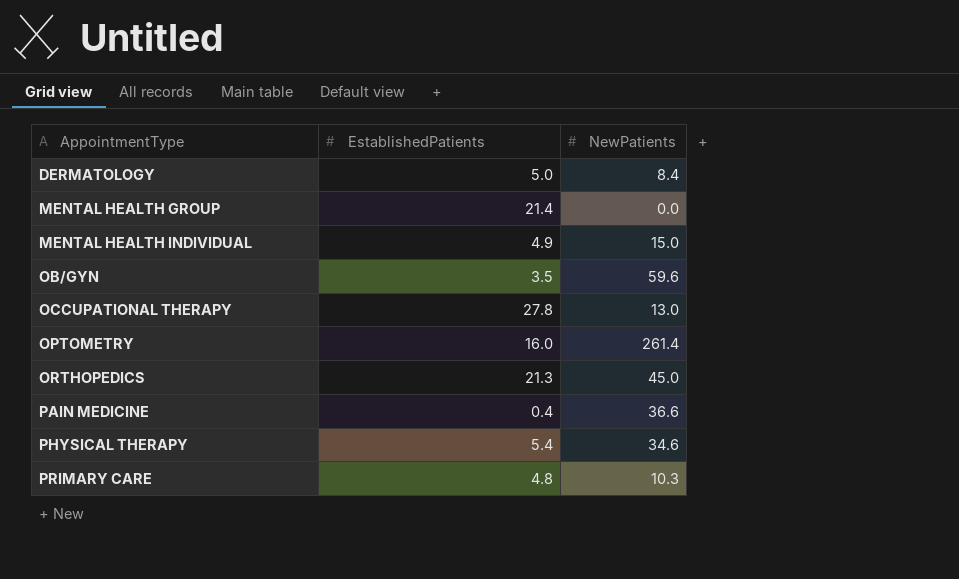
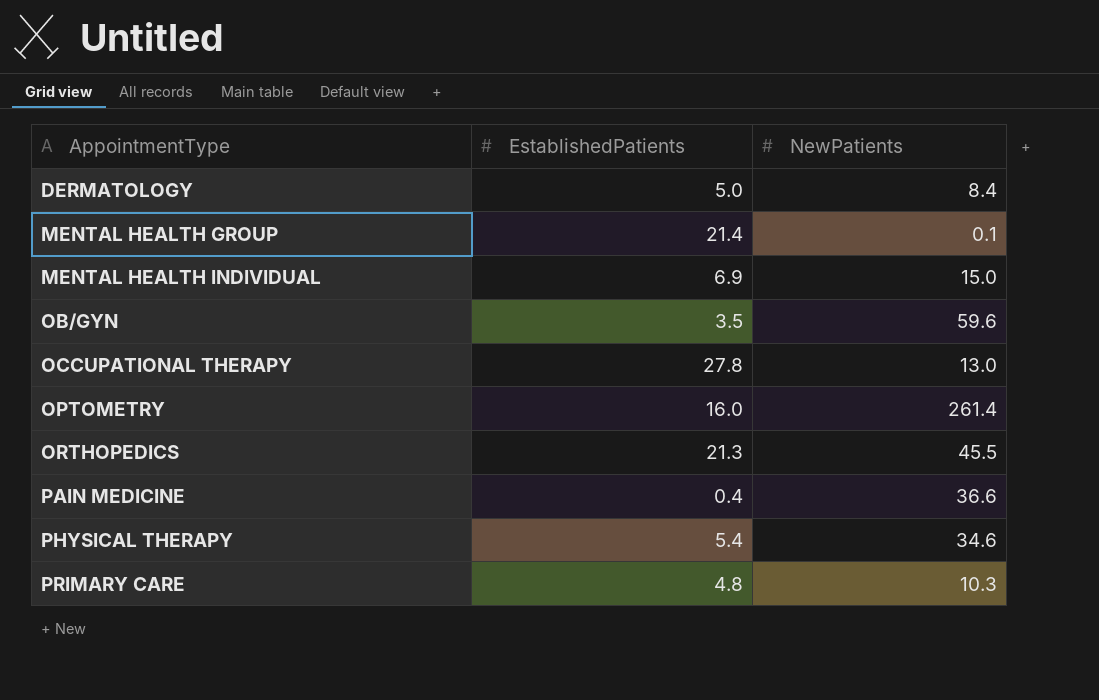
MENTAL HEALTH GROUP | NewPatients: 0.0 -> 0.1
MENTAL HEALTH INDIVIDUAL | EstablishedPatients: 4.9 -> 6.9
ORTHOPEDICS | NewPatients: 45.0 -> 45.5

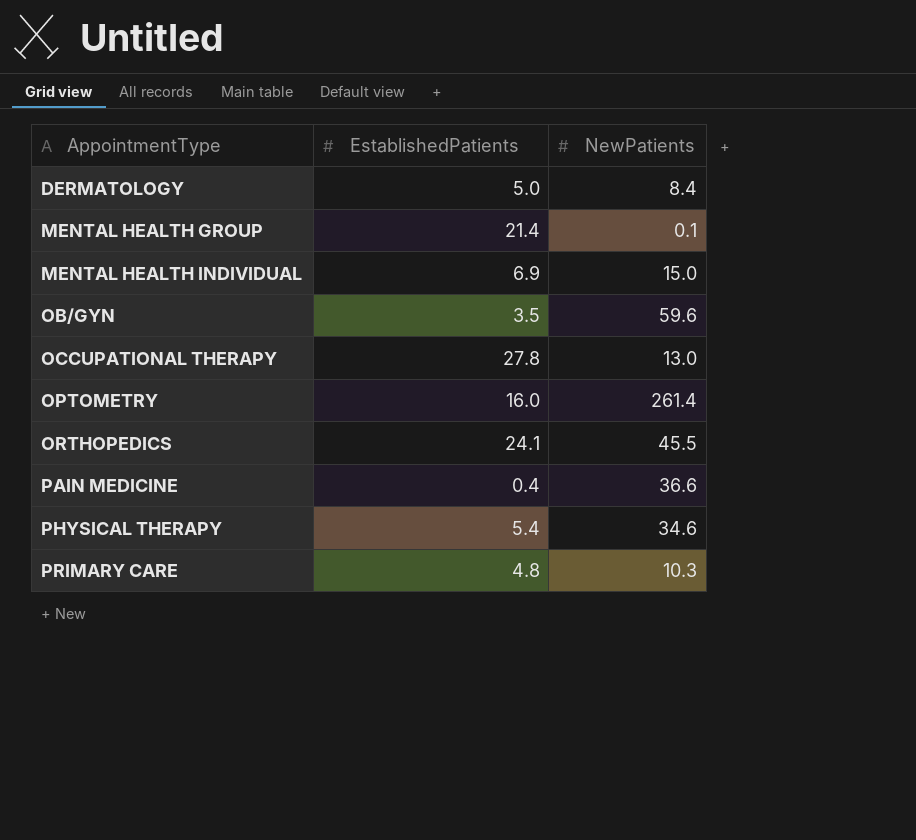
ORTHOPEDICS | EstablishedPatients: 21.3 -> 24.1

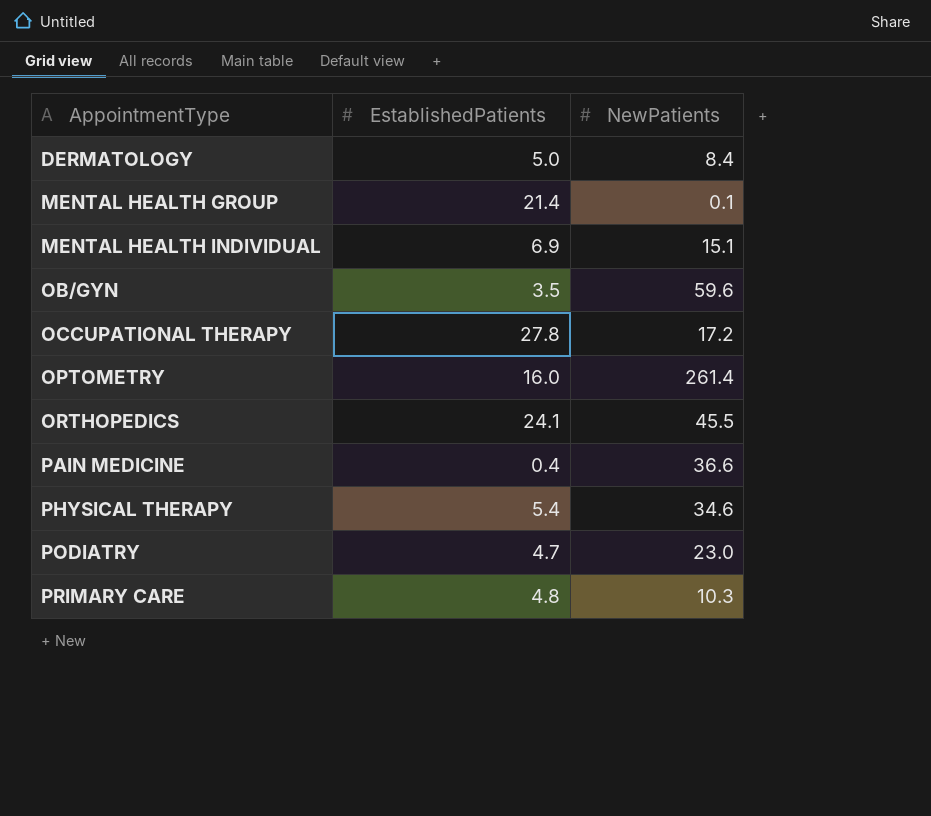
MENTAL HEALTH INDIVIDUAL | NewPatients: 15.0 -> 15.1
OCCUPATIONAL THERAPY | NewPatients: 13.0 -> 17.2
row PODIATRY: none -> 4.7 | 23.0

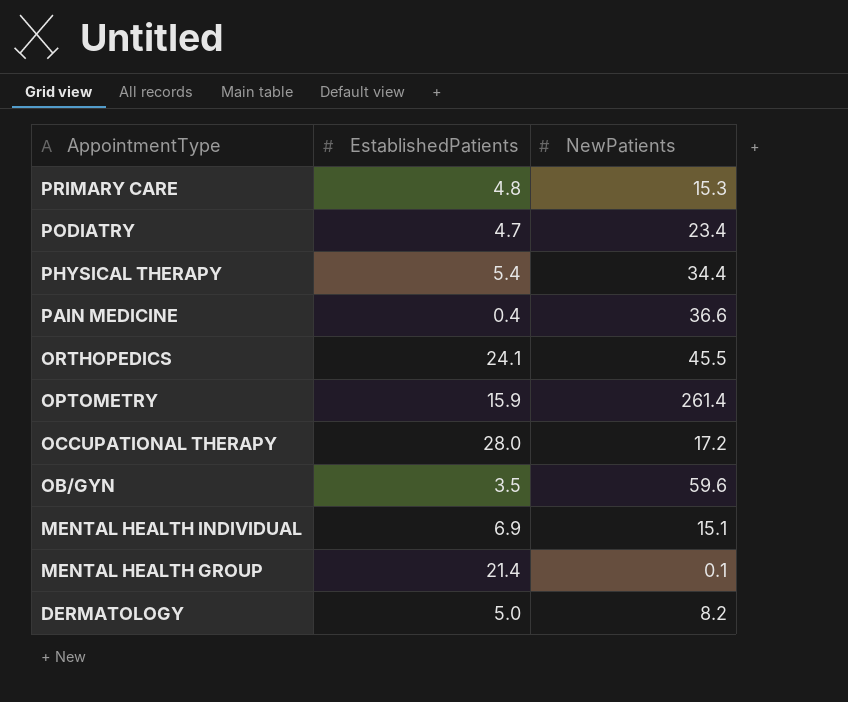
row order: AppointmentType ascending -> AppointmentType descending
PRIMARY CARE | NewPatients: 10.3 -> 15.3
PODIATRY | NewPatients: 23.0 -> 23.4
PHYSICAL THERAPY | NewPatients: 34.6 -> 34.4
OPTOMETRY | EstablishedPatients: 16.0 -> 15.9
OCCUPATIONAL THERAPY | EstablishedPatients: 27.8 -> 28.0
DERMATOLOGY | NewPatients: 8.4 -> 8.2

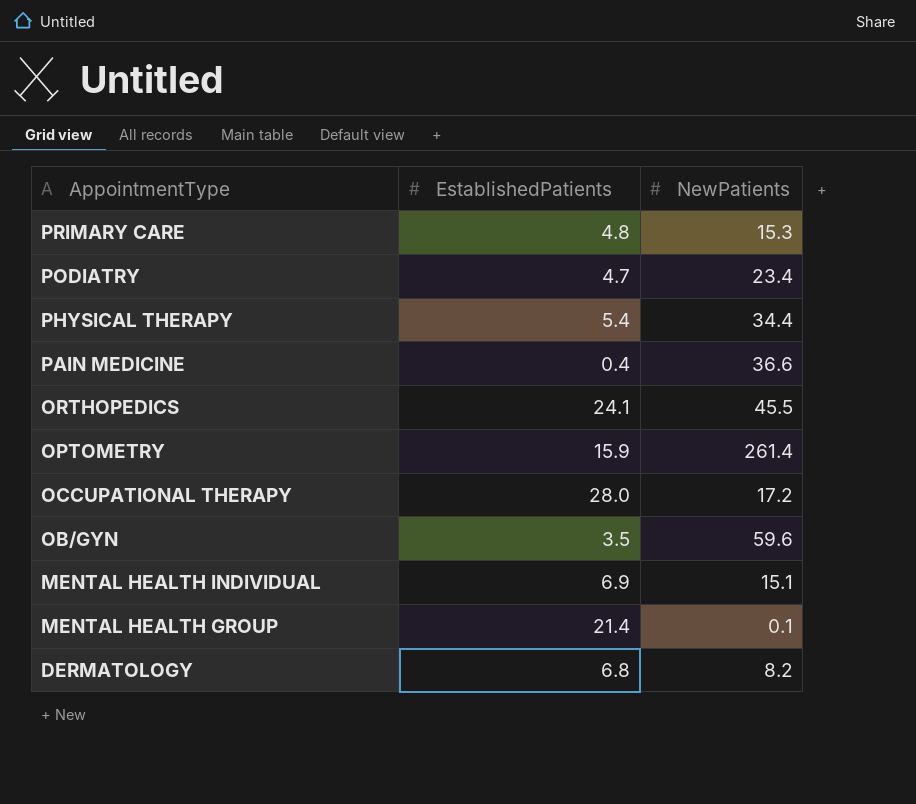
DERMATOLOGY | EstablishedPatients: 5.0 -> 6.8

